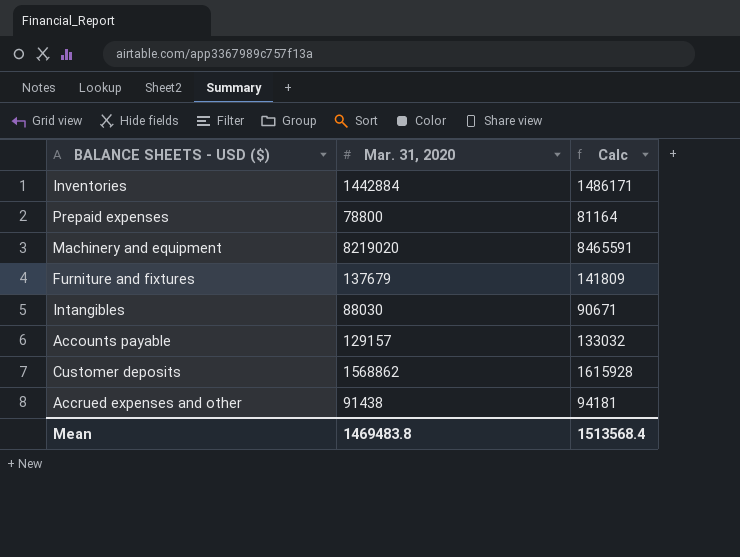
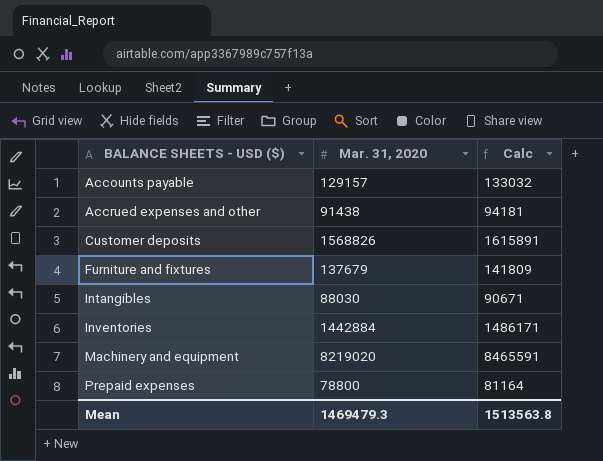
row order: none -> BALANCE SHEETS - USD ($) ascending
Customer deposits | Mar. 31, 2020: 1568862 -> 1568826
Customer deposits | Calc: 1615928 -> 1615891
Mean | Mar. 31, 2020: 1469483.8 -> 1469479.3
Mean | Calc: 1513568.4 -> 1513563.8

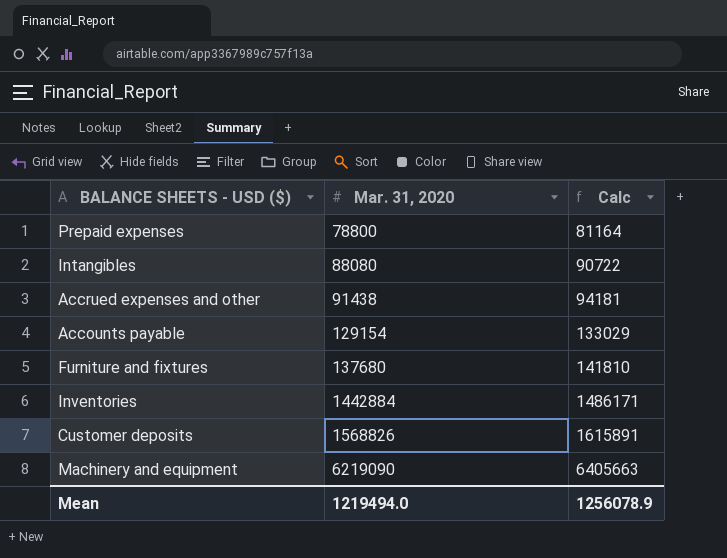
row order: BALANCE SHEETS - USD ($) ascending -> Mar. 31, 2020 ascending
Intangibles | Mar. 31, 2020: 88030 -> 88080
Intangibles | Calc: 90671 -> 90722
Accounts payable | Mar. 31, 2020: 129157 -> 129154
Accounts payable | Calc: 133032 -> 133029
Furniture and fixtures | Mar. 31, 2020: 137679 -> 137680
Furniture and fixtures | Calc: 141809 -> 141810
Machinery and equipment | Mar. 31, 2020: 8219020 -> 6219090
Machinery and equipment | Calc: 8465591 -> 6405663
Mean | Mar. 31, 2020: 1469479.3 -> 1219494.0
Mean | Calc: 1513563.8 -> 1256078.9

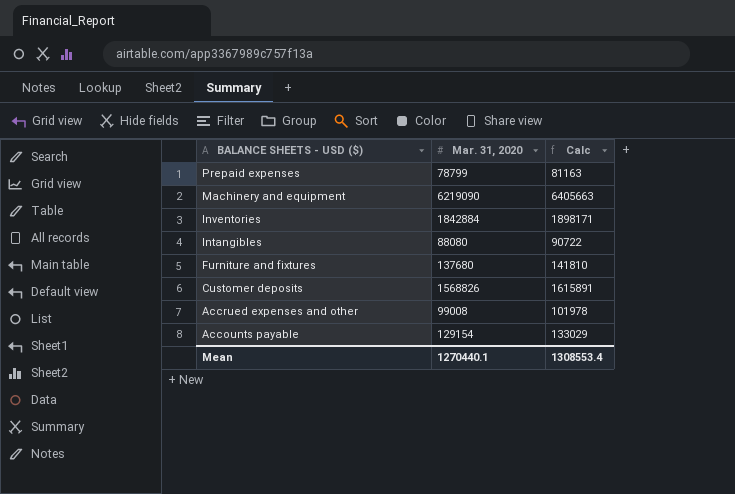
row order: Mar. 31, 2020 ascending -> BALANCE SHEETS - USD ($) descending
Prepaid expenses | Mar. 31, 2020: 78800 -> 78799
Prepaid expenses | Calc: 81164 -> 81163
Inventories | Mar. 31, 2020: 1442884 -> 1842884
Inventories | Calc: 1486171 -> 1898171
Accrued expenses and other | Mar. 31, 2020: 91438 -> 99008
Accrued expenses and other | Calc: 94181 -> 101978
Mean | Mar. 31, 2020: 1219494.0 -> 1270440.1
Mean | Calc: 1256078.9 -> 1308553.4

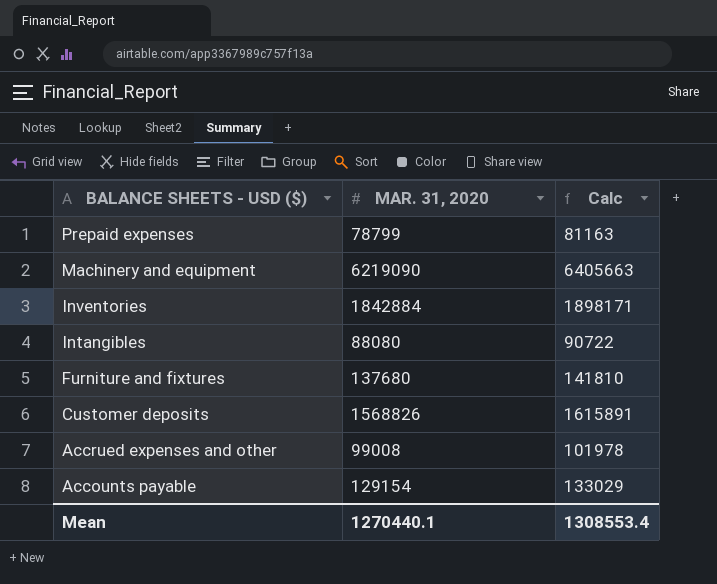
column name: Mar. 31, 2020 -> MAR. 31, 2020

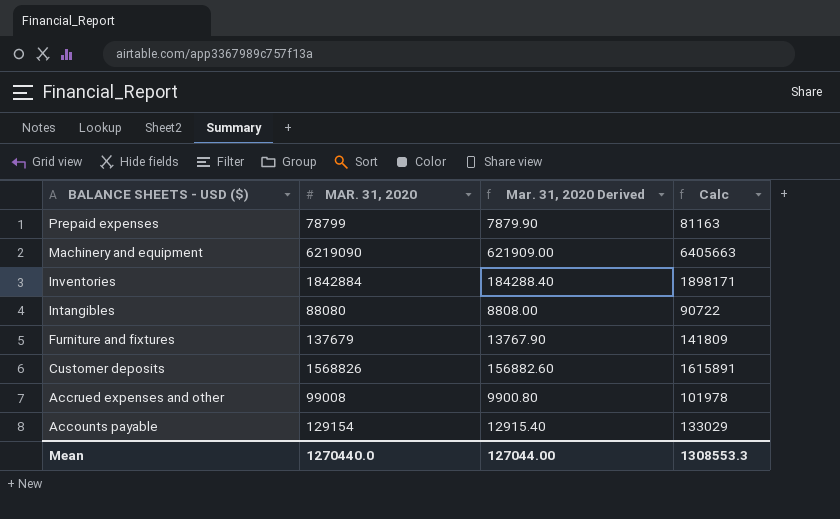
column Mar. 31, 2020 Derived | formula: none -> [MAR. 31, 2020] * 0.1
Furniture and fixtures | MAR. 31, 2020: 137680 -> 137679
Furniture and fixtures | Calc: 141810 -> 141809
Mean | MAR. 31, 2020: 1270440.1 -> 1270440.0
Mean | Calc: 1308553.4 -> 1308553.3

